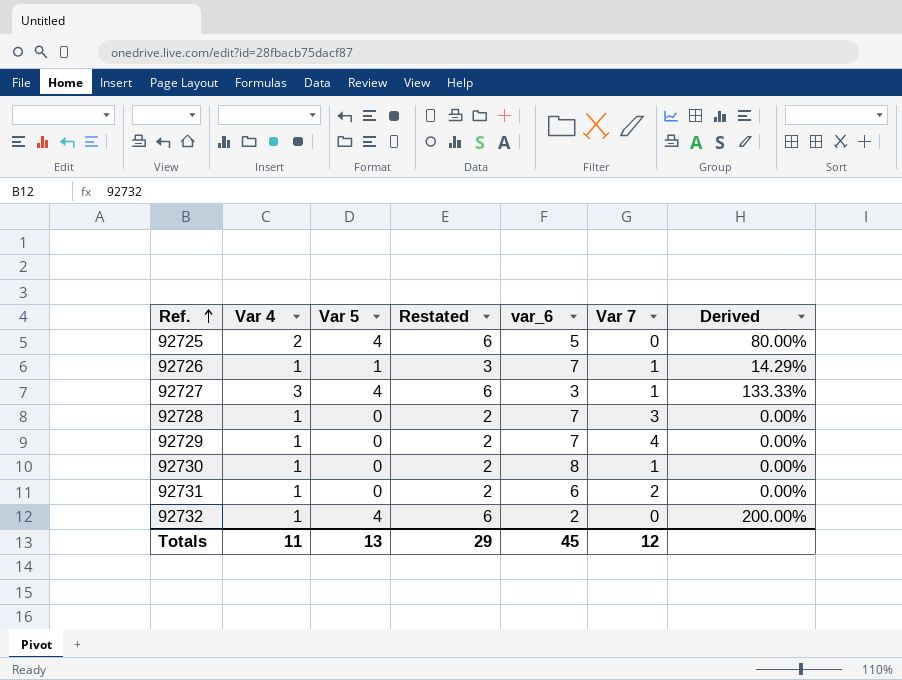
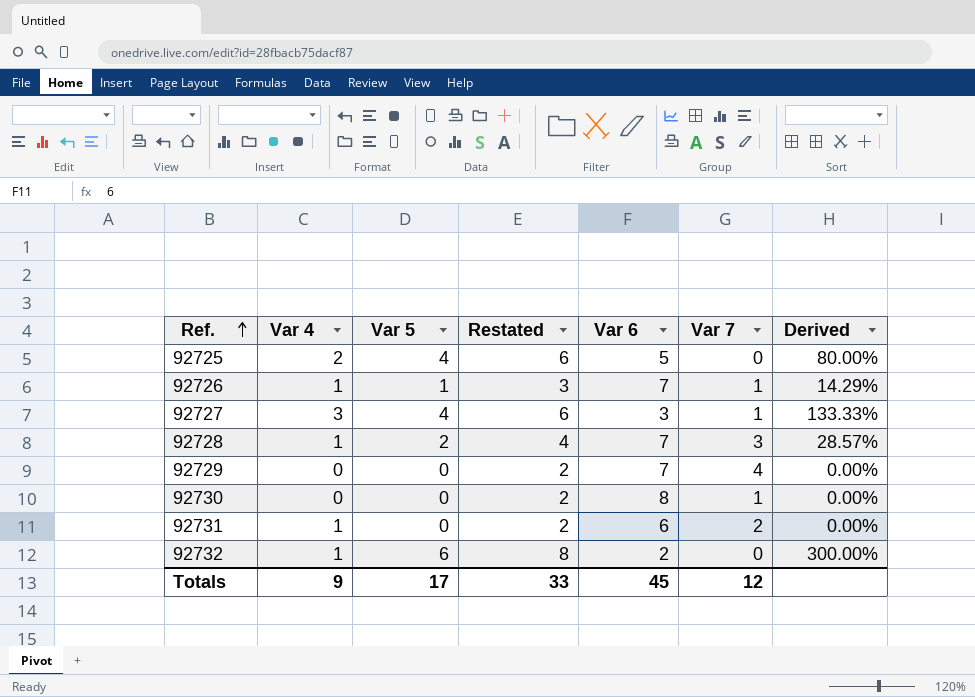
column name: var_6 -> Var 6
92728 | Var 5: 0 -> 2
92728 | Restated: 2 -> 4
92728 | Derived: 0.00% -> 28.57%
92729 | Var 4: 1 -> 0
92730 | Var 4: 1 -> 0
92732 | Var 5: 4 -> 6
92732 | Restated: 6 -> 8
92732 | Derived: 200.00% -> 300.00%
Totals | Var 4: 11 -> 9
Totals | Var 5: 13 -> 17
Totals | Restated: 29 -> 33

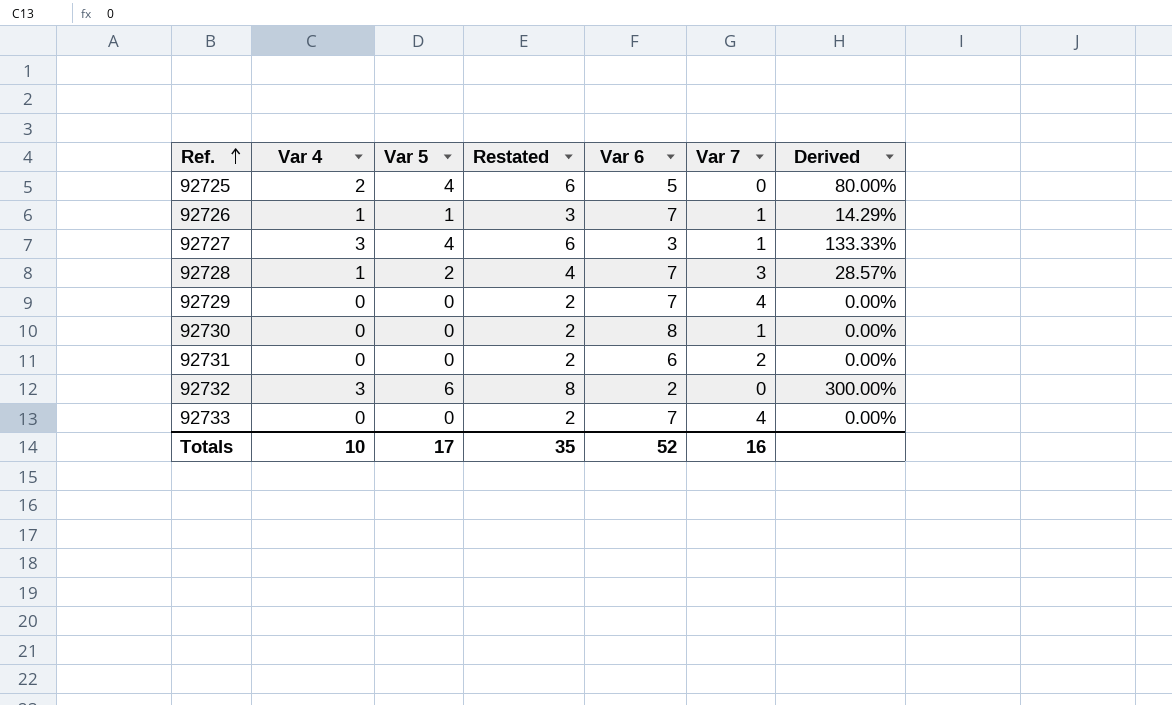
92731 | Var 4: 1 -> 0
92732 | Var 4: 1 -> 3
row 92733: none -> 0 | 0 | 2 | 7 | 4 | 0.00%
Totals | Var 4: 9 -> 10
Totals | Restated: 33 -> 35
Totals | Var 6: 45 -> 52
Totals | Var 7: 12 -> 16

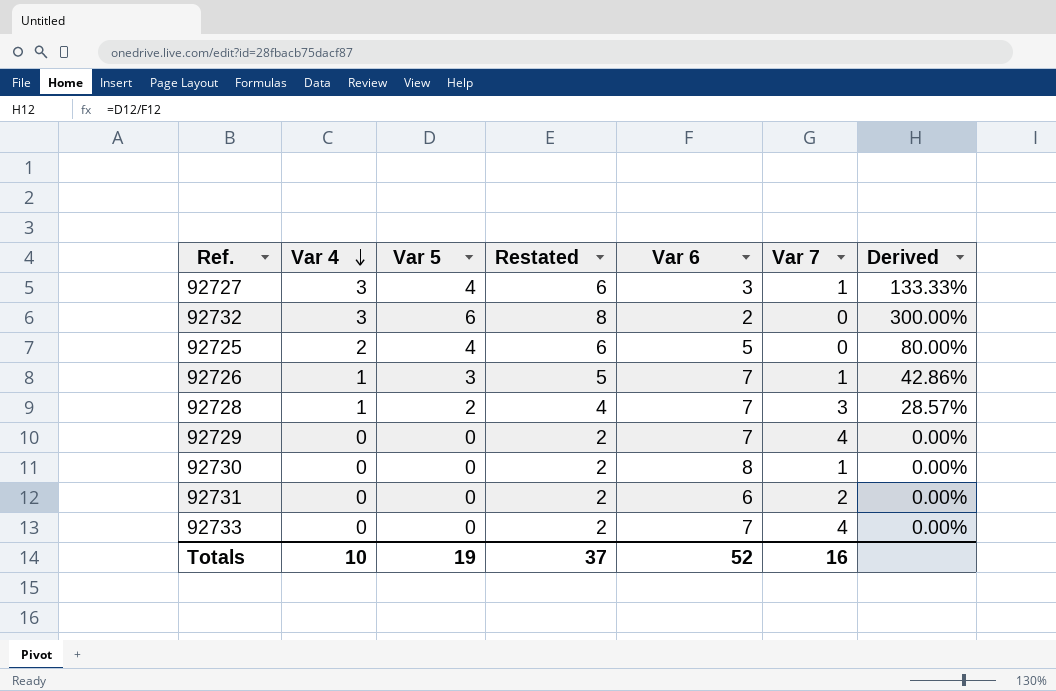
row order: Ref. ascending -> Var 4 descending
92726 | Var 5: 1 -> 3
92726 | Restated: 3 -> 5
92726 | Derived: 14.29% -> 42.86%
Totals | Var 5: 17 -> 19
Totals | Restated: 35 -> 37

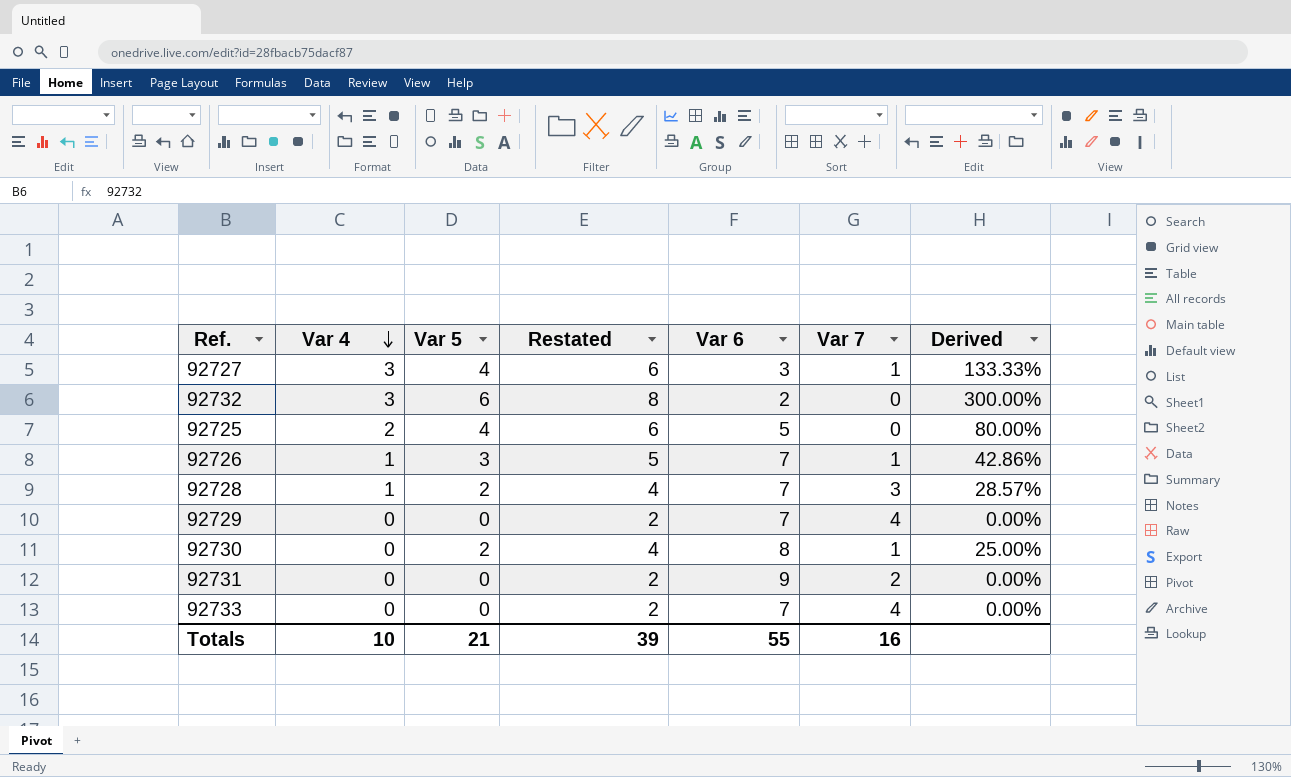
92730 | Var 5: 0 -> 2
92730 | Restated: 2 -> 4
92730 | Derived: 0.00% -> 25.00%
92731 | Var 6: 6 -> 9
Totals | Var 5: 19 -> 21
Totals | Restated: 37 -> 39
Totals | Var 6: 52 -> 55

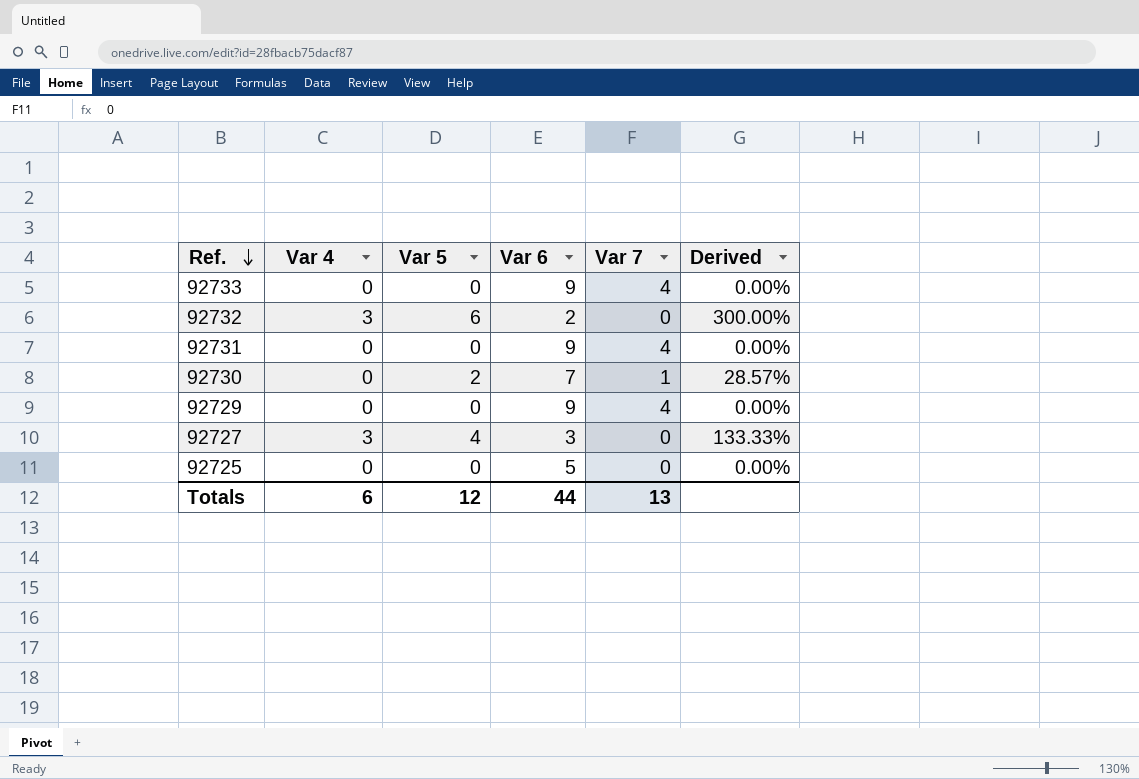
row order: Var 4 descending -> Ref. descending
column Restated | formula: [Var 5] + 2 -> none
row 92726: 1 | 3 | 5 | 7 | 1 | 42.86% -> none
row 92728: 1 | 2 | 4 | 7 | 3 | 28.57% -> none
92733 | Var 6: 7 -> 9
92731 | Var 7: 2 -> 4
92730 | Var 6: 8 -> 7
92730 | Derived: 25.00% -> 28.57%
92729 | Var 6: 7 -> 9
92727 | Var 7: 1 -> 0
92725 | Var 4: 2 -> 0
92725 | Var 5: 4 -> 0
92725 | Derived: 80.00% -> 0.00%
Totals | Var 4: 10 -> 6
Totals | Var 5: 21 -> 12
Totals | Var 6: 55 -> 44
Totals | Var 7: 16 -> 13

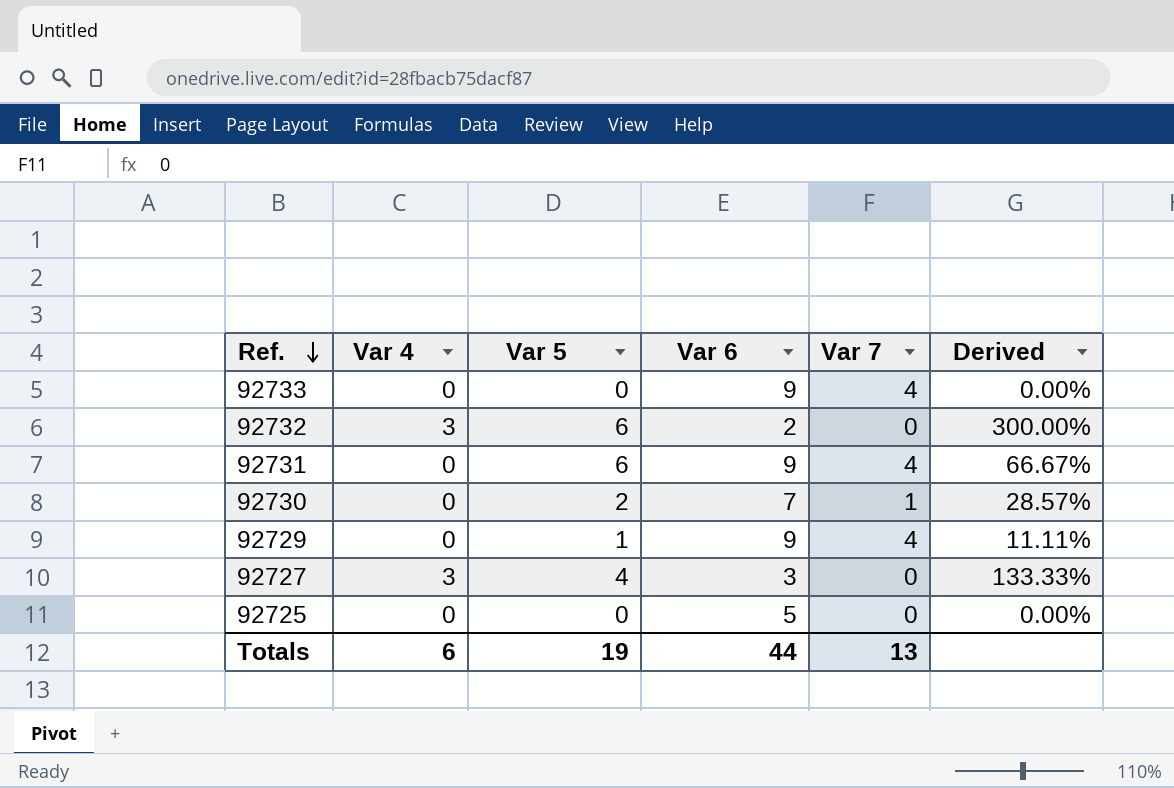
92731 | Var 5: 0 -> 6
92731 | Derived: 0.00% -> 66.67%
92729 | Var 5: 0 -> 1
92729 | Derived: 0.00% -> 11.11%
Totals | Var 5: 12 -> 19

